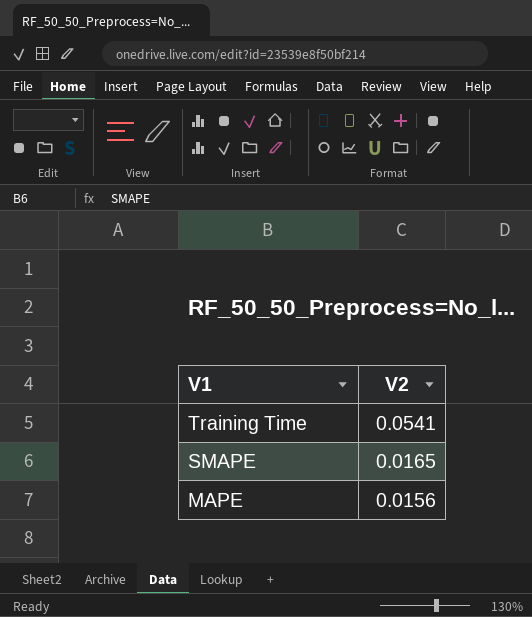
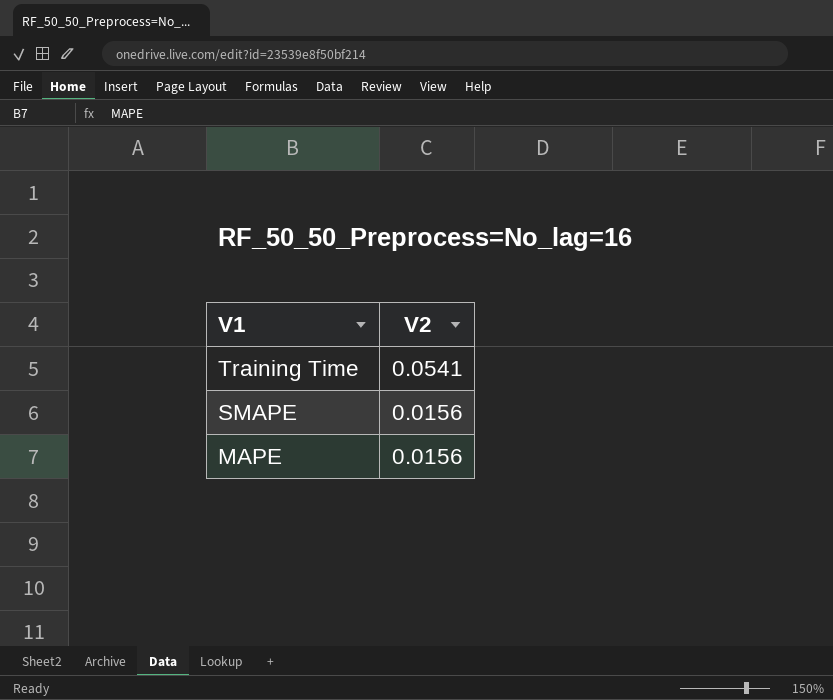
SMAPE | V2: 0.0165 -> 0.0156

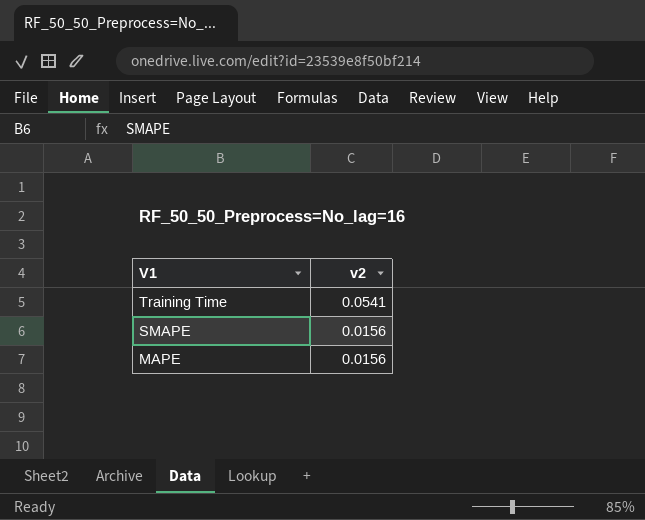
column name: V2 -> v2

